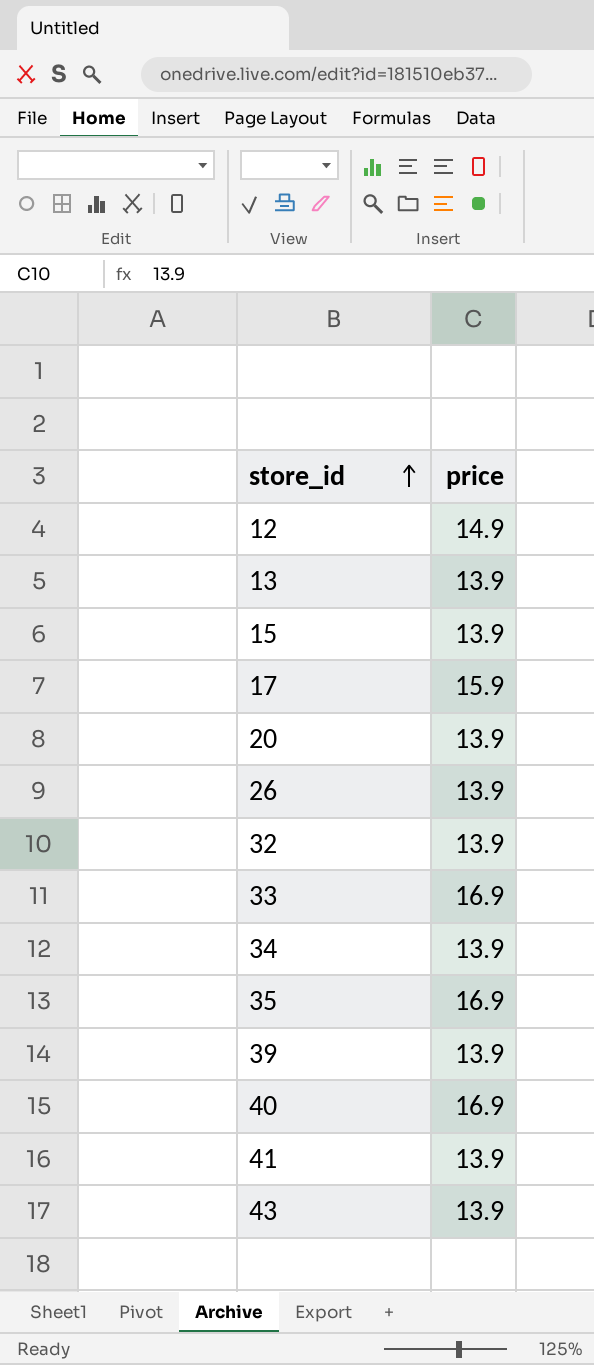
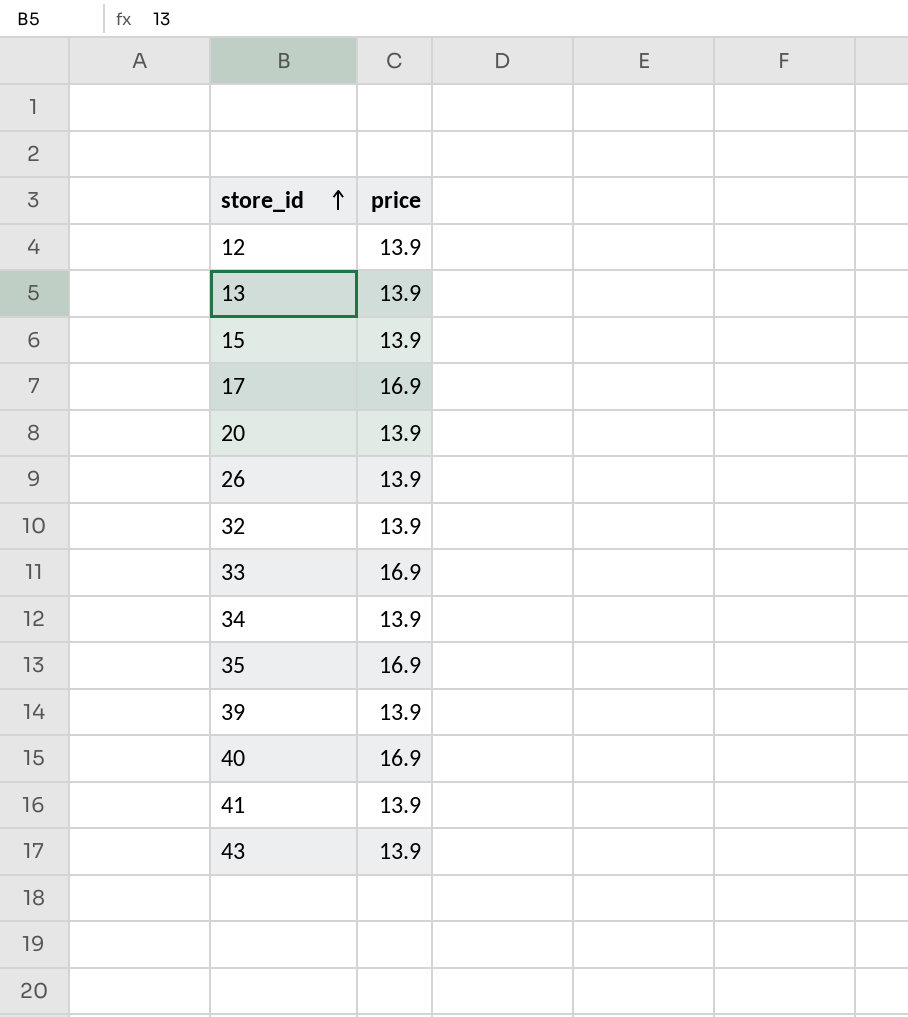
12 | price: 14.9 -> 13.9
17 | price: 15.9 -> 16.9

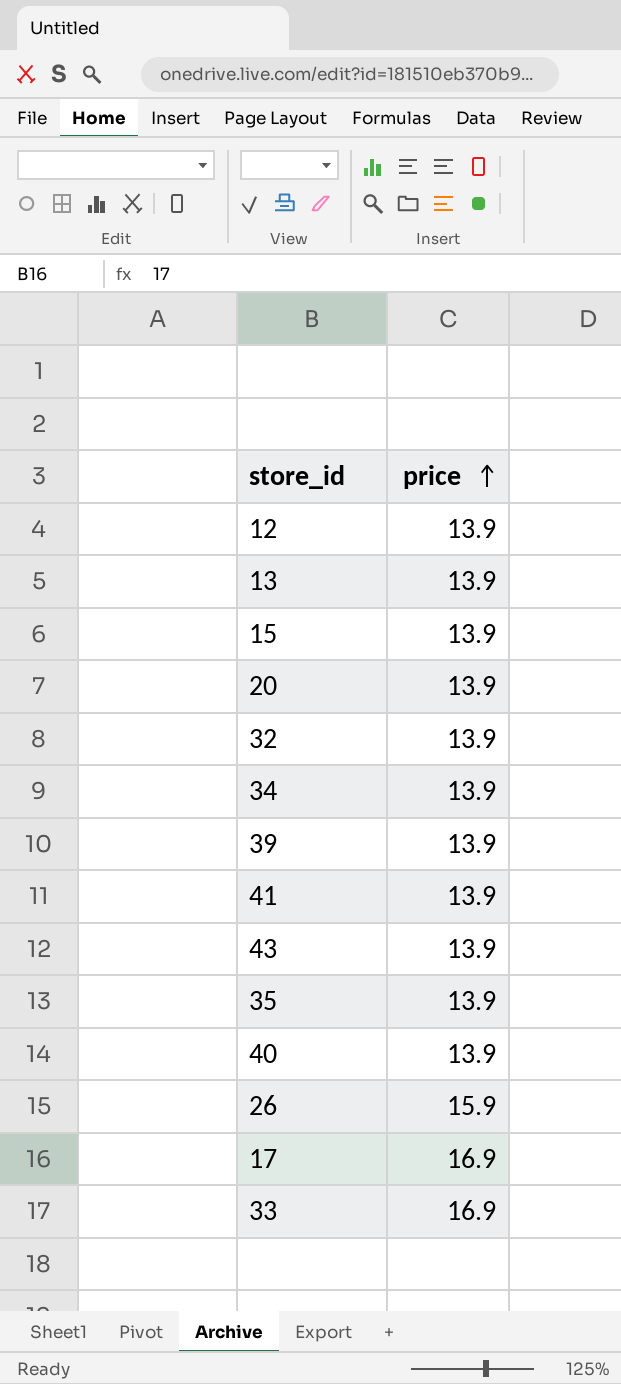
row order: store_id ascending -> price ascending
35 | price: 16.9 -> 13.9
40 | price: 16.9 -> 13.9
26 | price: 13.9 -> 15.9

